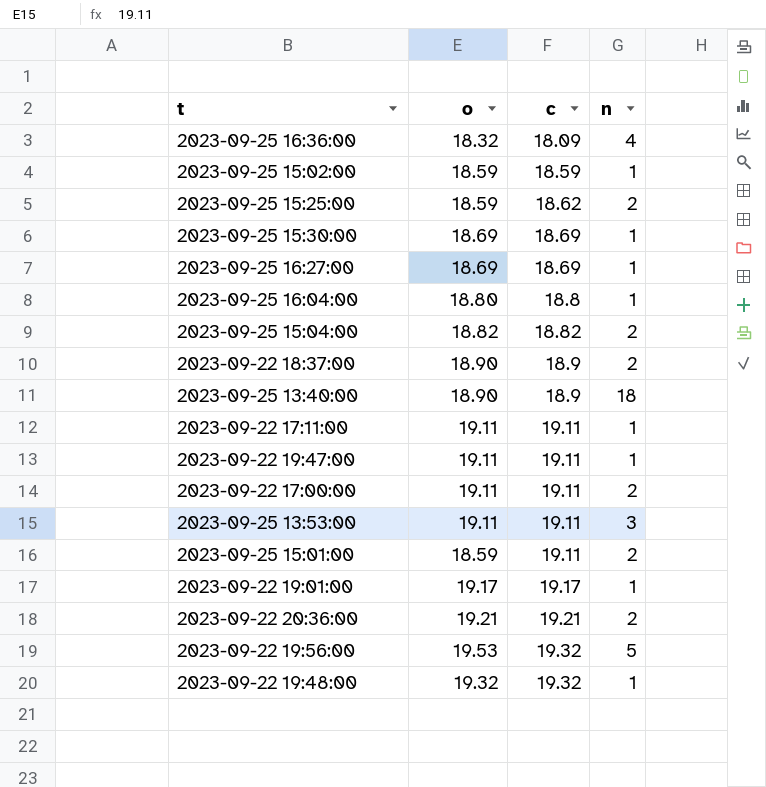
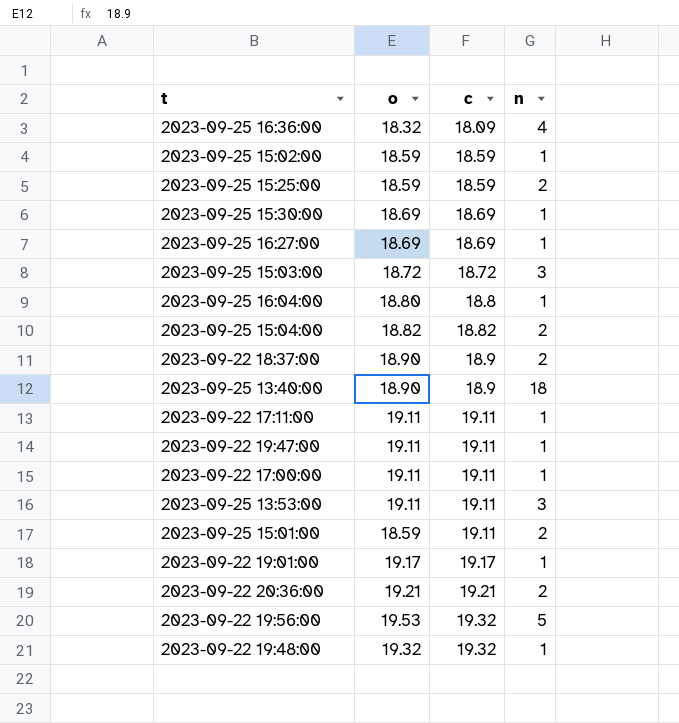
2023-09-25 15:25:00 | c: 18.62 -> 18.59
row 2023-09-25 15:03:00: none -> 18.72 | 18.72 | 3
2023-09-22 17:00:00 | n: 2 -> 1

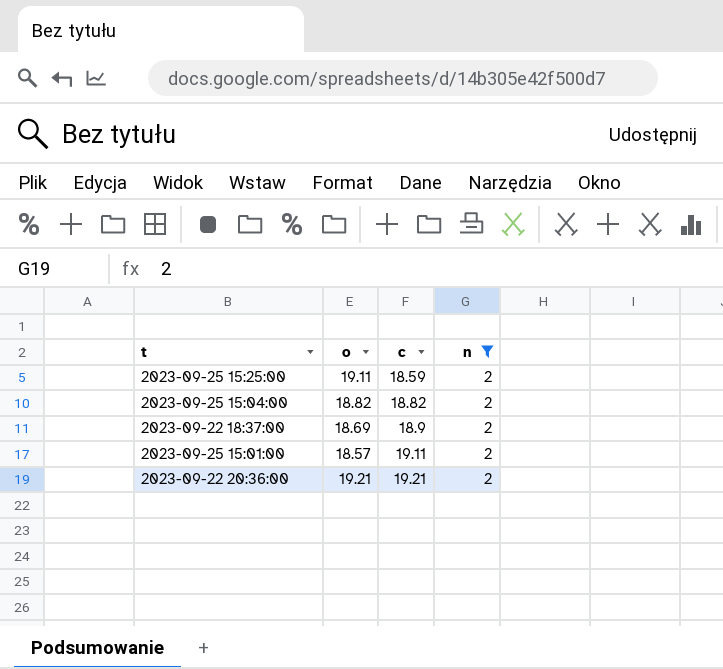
filter: none -> n = 2
2023-09-25 15:25:00 | o: 18.59 -> 19.11
2023-09-22 18:37:00 | o: 18.90 -> 18.69
2023-09-25 15:01:00 | o: 18.59 -> 18.57

